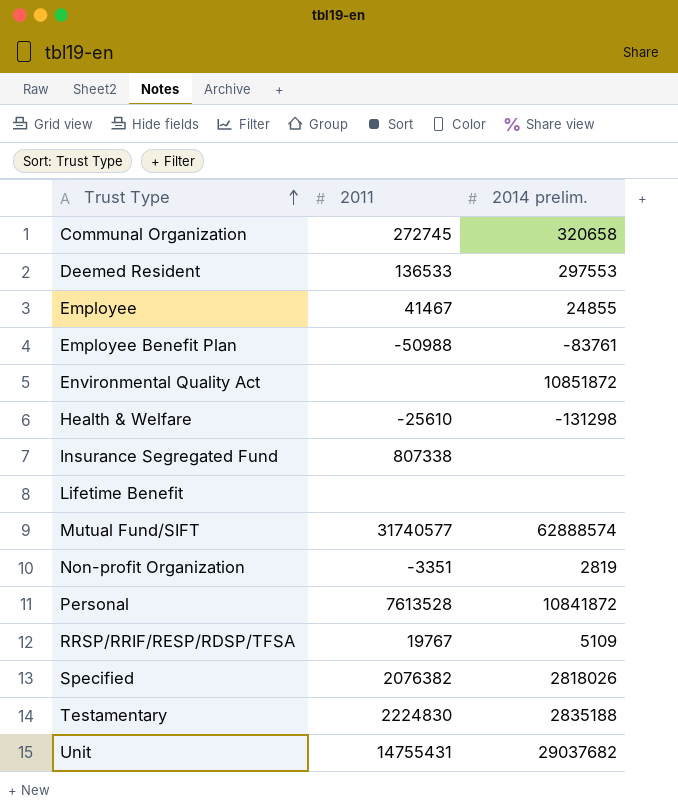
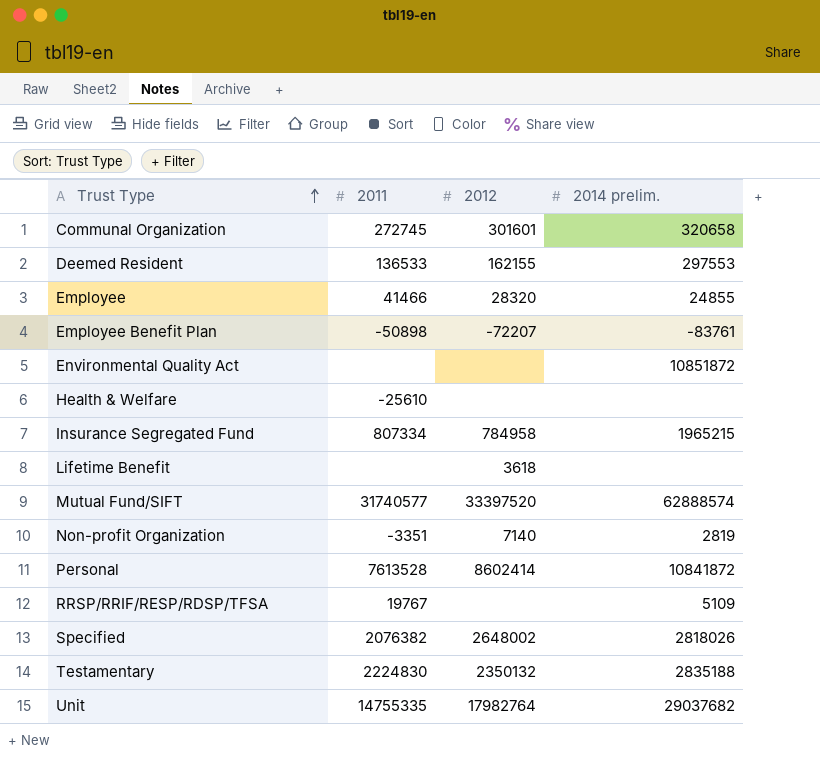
column 2012 | position: none -> 3
Employee | 2011: 41467 -> 41466
Employee Benefit Plan | 2011: -50988 -> -50898
Health & Welfare | 2014 prelim.: -131298 -> none
Insurance Segregated Fund | 2011: 807338 -> 807334
Insurance Segregated Fund | 2014 prelim.: none -> 1965215
Unit | 2011: 14755431 -> 14755335

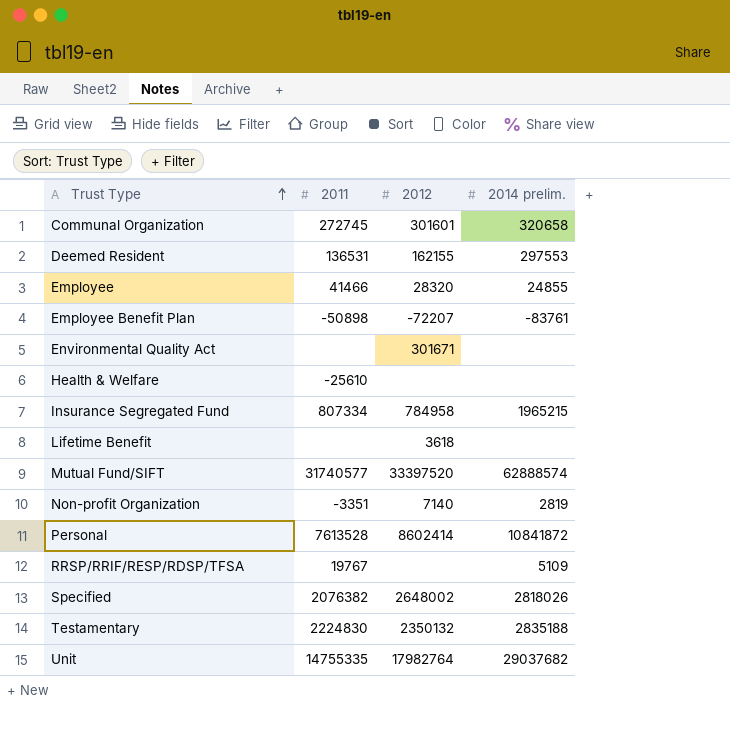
Deemed Resident | 2011: 136533 -> 136531
Environmental Quality Act | 2012: none -> 301671
Environmental Quality Act | 2014 prelim.: 10851872 -> none

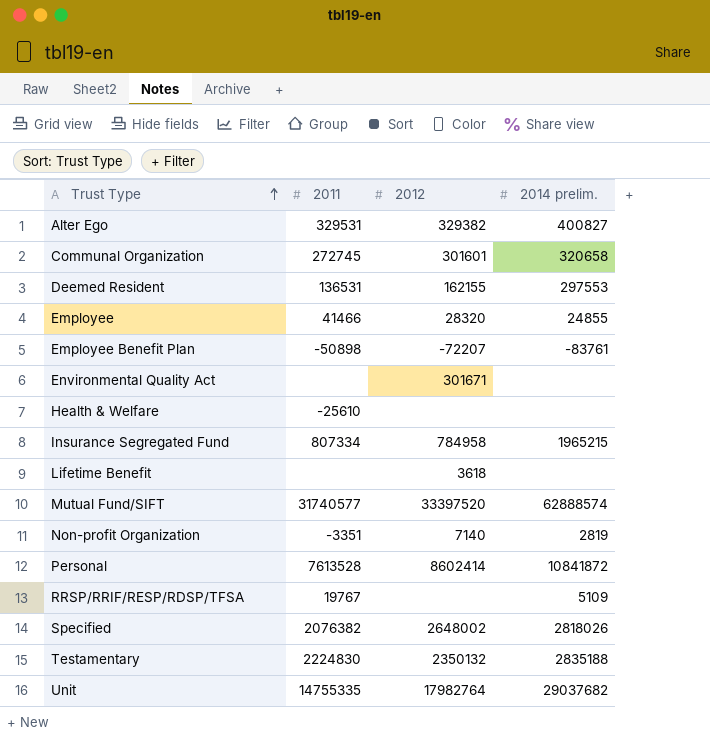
row Alter Ego: none -> 329531 | 329382 | 400827

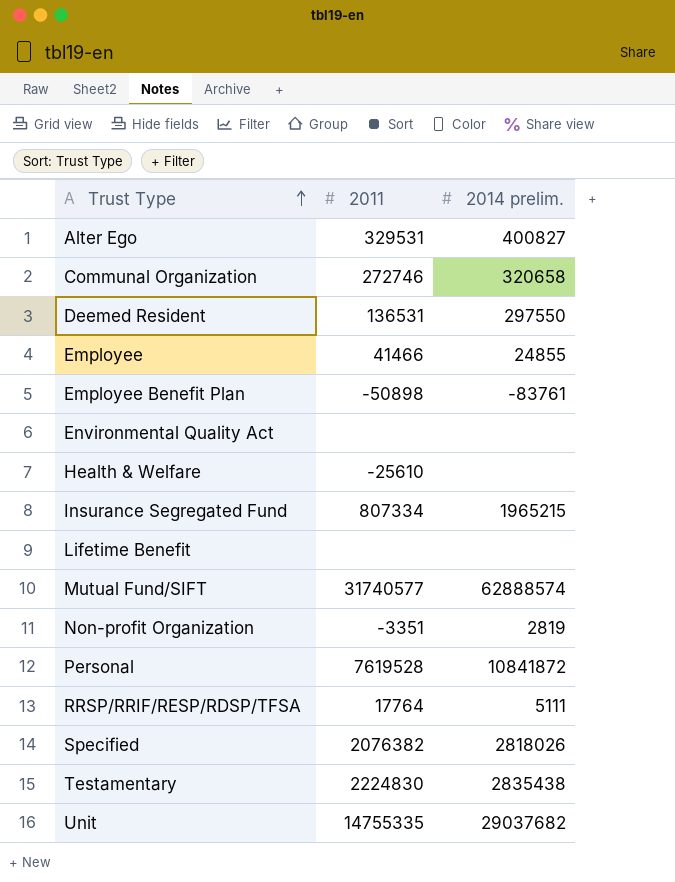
column 2012 | position: 3 -> none
Communal Organization | 2011: 272745 -> 272746
Deemed Resident | 2014 prelim.: 297553 -> 297550
Personal | 2011: 7613528 -> 7619528
RRSP/RRIF/RESP/RDSP/TFSA | 2011: 19767 -> 17764
RRSP/RRIF/RESP/RDSP/TFSA | 2014 prelim.: 5109 -> 5111
Testamentary | 2014 prelim.: 2835188 -> 2835438

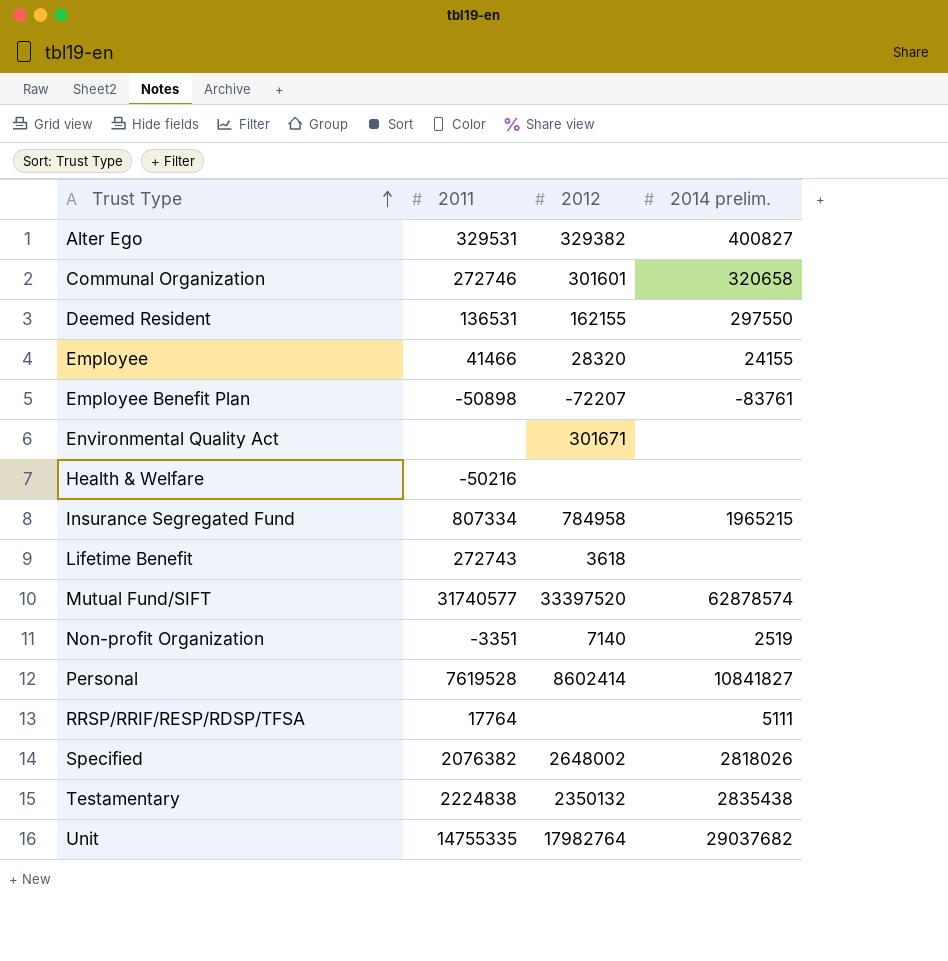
column 2012 | position: none -> 3
Employee | 2014 prelim.: 24855 -> 24155
Health & Welfare | 2011: -25610 -> -50216
Lifetime Benefit | 2011: none -> 272743
Mutual Fund/SIFT | 2014 prelim.: 62888574 -> 62878574
Non-profit Organization | 2014 prelim.: 2819 -> 2519
Personal | 2014 prelim.: 10841872 -> 10841827
Testamentary | 2011: 2224830 -> 2224838

